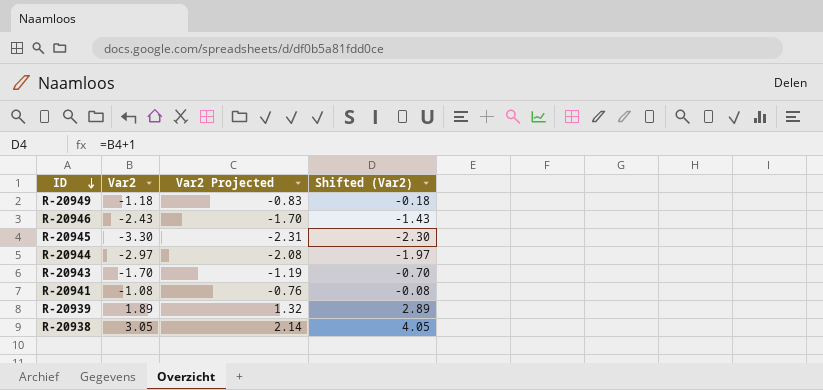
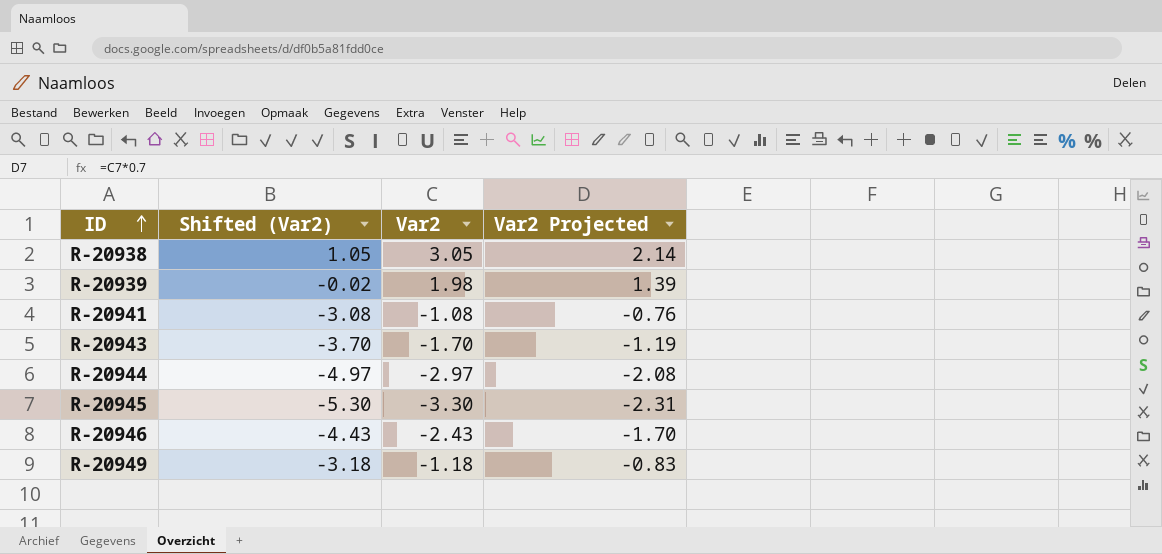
row order: ID descending -> ID ascending
column Shifted (Var2) | formula: [Var2] + 1 -> [Var2] - 2
column Shifted (Var2) | position: 4 -> 2
R-20939 | Var2: 1.89 -> 1.98
R-20939 | Var2 Projected: 1.32 -> 1.39

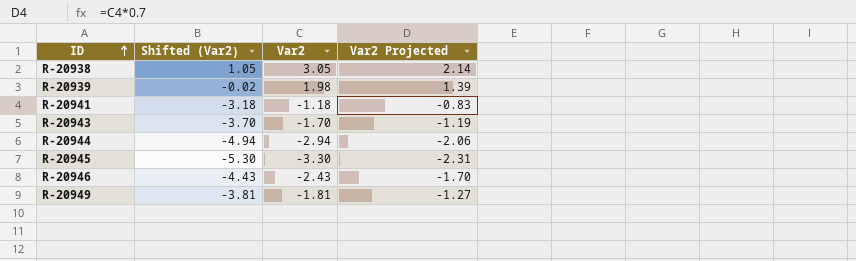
R-20941 | Shifted (Var2): -3.08 -> -3.18
R-20941 | Var2: -1.08 -> -1.18
R-20941 | Var2 Projected: -0.76 -> -0.83
R-20944 | Shifted (Var2): -4.97 -> -4.94
R-20944 | Var2: -2.97 -> -2.94
R-20944 | Var2 Projected: -2.08 -> -2.06
R-20949 | Shifted (Var2): -3.18 -> -3.81
R-20949 | Var2: -1.18 -> -1.81
R-20949 | Var2 Projected: -0.83 -> -1.27

